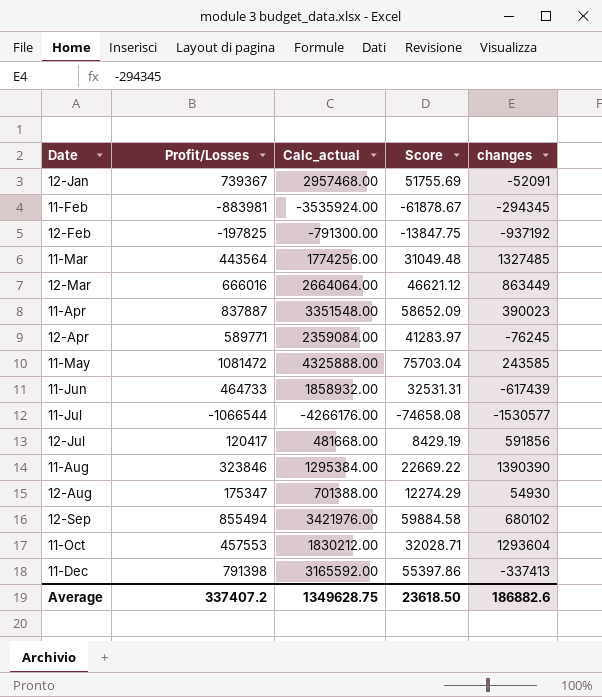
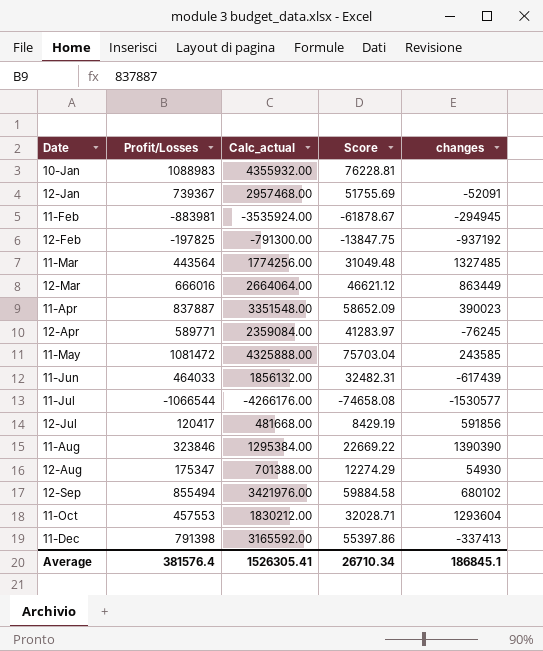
row 10-Jan: none -> 1088983 | 4355932.00 | 76228.81 | none
11-Feb | changes: -294345 -> -294945
11-Jun | Profit/Losses: 464733 -> 464033
11-Jun | Calc_actual: 1858932.00 -> 1856132.00
11-Jun | Score: 32531.31 -> 32482.31
Average | Profit/Losses: 337407.2 -> 381576.4
Average | Calc_actual: 1349628.75 -> 1526305.41
Average | Score: 23618.50 -> 26710.34
Average | changes: 186882.6 -> 186845.1

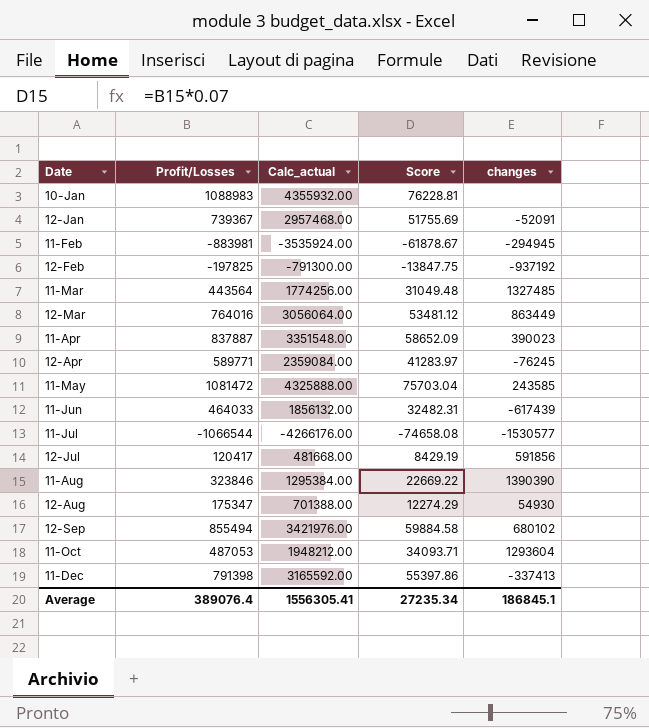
12-Mar | Profit/Losses: 666016 -> 764016
12-Mar | Calc_actual: 2664064.00 -> 3056064.00
12-Mar | Score: 46621.12 -> 53481.12
11-Oct | Profit/Losses: 457553 -> 487053
11-Oct | Calc_actual: 1830212.00 -> 1948212.00
11-Oct | Score: 32028.71 -> 34093.71
Average | Profit/Losses: 381576.4 -> 389076.4
Average | Calc_actual: 1526305.41 -> 1556305.41
Average | Score: 26710.34 -> 27235.34

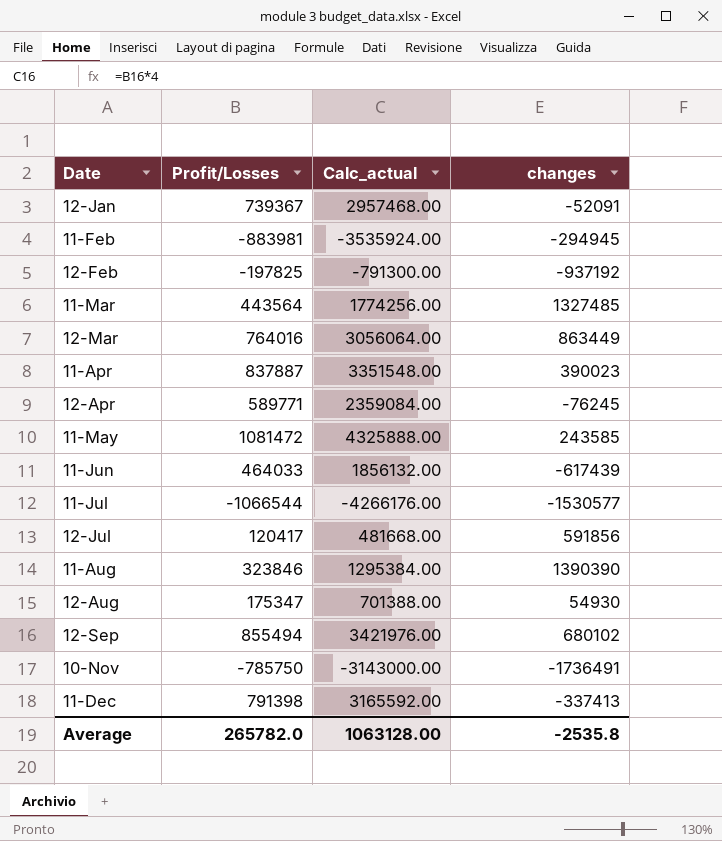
column Score | formula: [Profit/Losses] * 0.07 -> none
row 10-Jan: 1088983 | 4355932.00 | 76228.81 | none -> none
row 11-Oct: 487053 | 1948212.00 | 34093.71 | 1293604 -> none
row 10-Nov: none -> -785750 | -3143000.00 | -1736491
Average | Profit/Losses: 389076.4 -> 265782.0
Average | Calc_actual: 1556305.41 -> 1063128.00
Average | changes: 186845.1 -> -2535.8

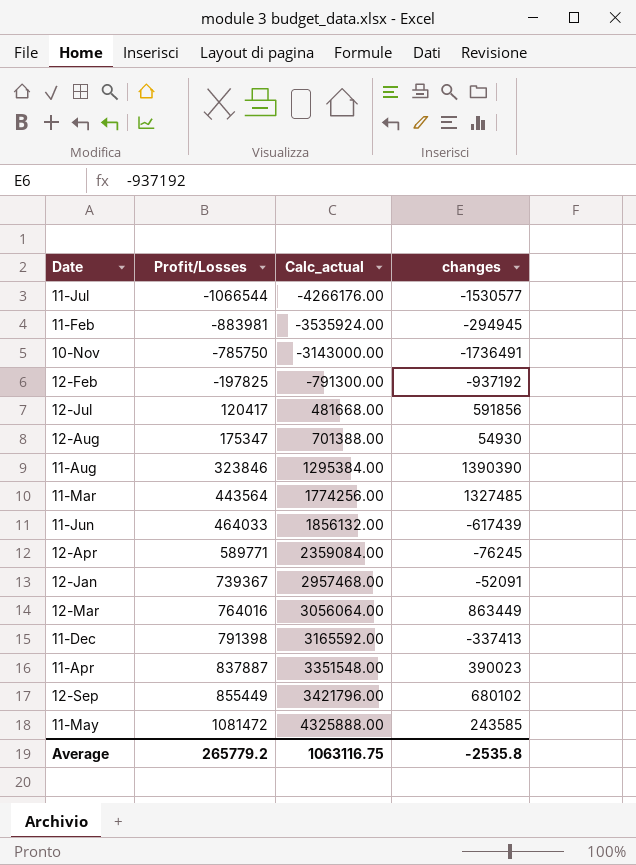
row order: Date ascending -> Profit/Losses ascending
12-Sep | Profit/Losses: 855494 -> 855449
12-Sep | Calc_actual: 3421976.00 -> 3421796.00
Average | Profit/Losses: 265782.0 -> 265779.2
Average | Calc_actual: 1063128.00 -> 1063116.75

